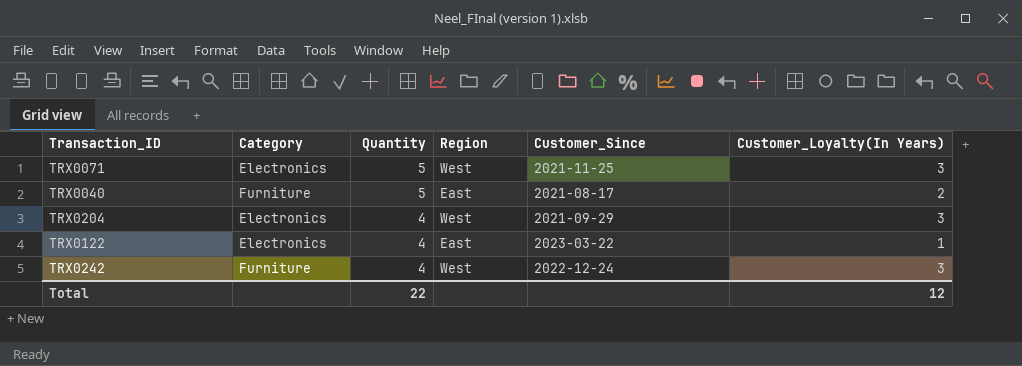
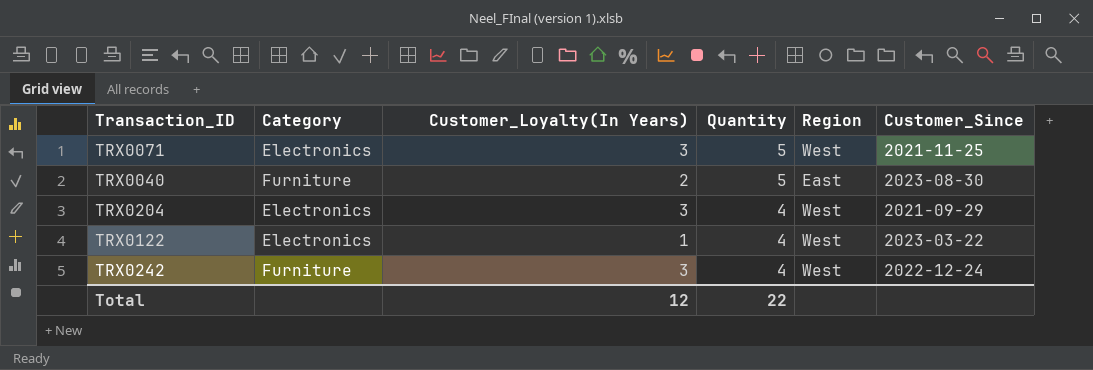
column Customer_Loyalty(In Years) | position: 6 -> 3
TRX0040 | Customer_Since: 2021-08-17 -> 2023-08-30
TRX0122 | Region: East -> West

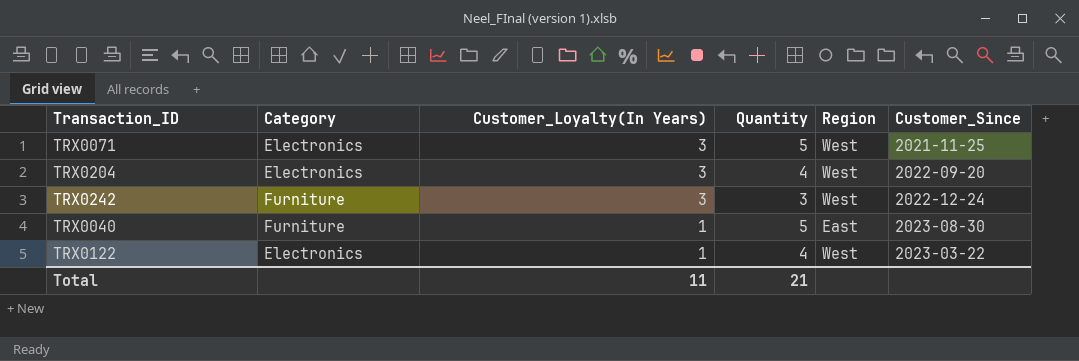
row order: Quantity descending -> Customer_Loyalty(In Years) descending
TRX0204 | Customer_Since: 2021-09-29 -> 2022-09-20
TRX0242 | Quantity: 4 -> 3
TRX0040 | Customer_Loyalty(In Years): 2 -> 1
Total | Customer_Loyalty(In Years): 12 -> 11
Total | Quantity: 22 -> 21

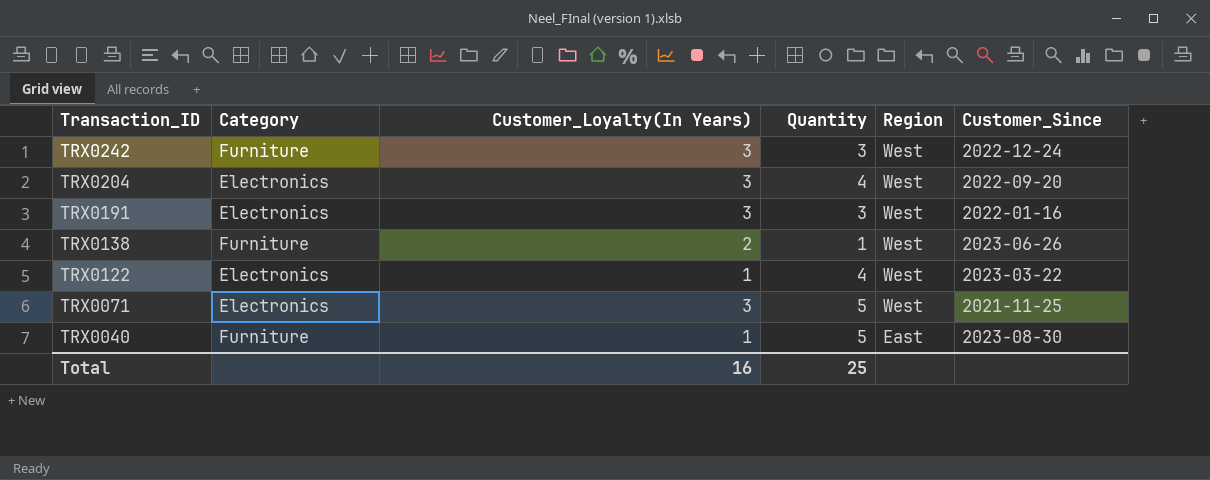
row order: Customer_Loyalty(In Years) descending -> Transaction_ID descending
row TRX0191: none -> Electronics | 3 | 3 | West | 2022-01-16
row TRX0138: none -> Furniture | 2 | 1 | West | 2023-06-26
Total | Customer_Loyalty(In Years): 11 -> 16
Total | Quantity: 21 -> 25

